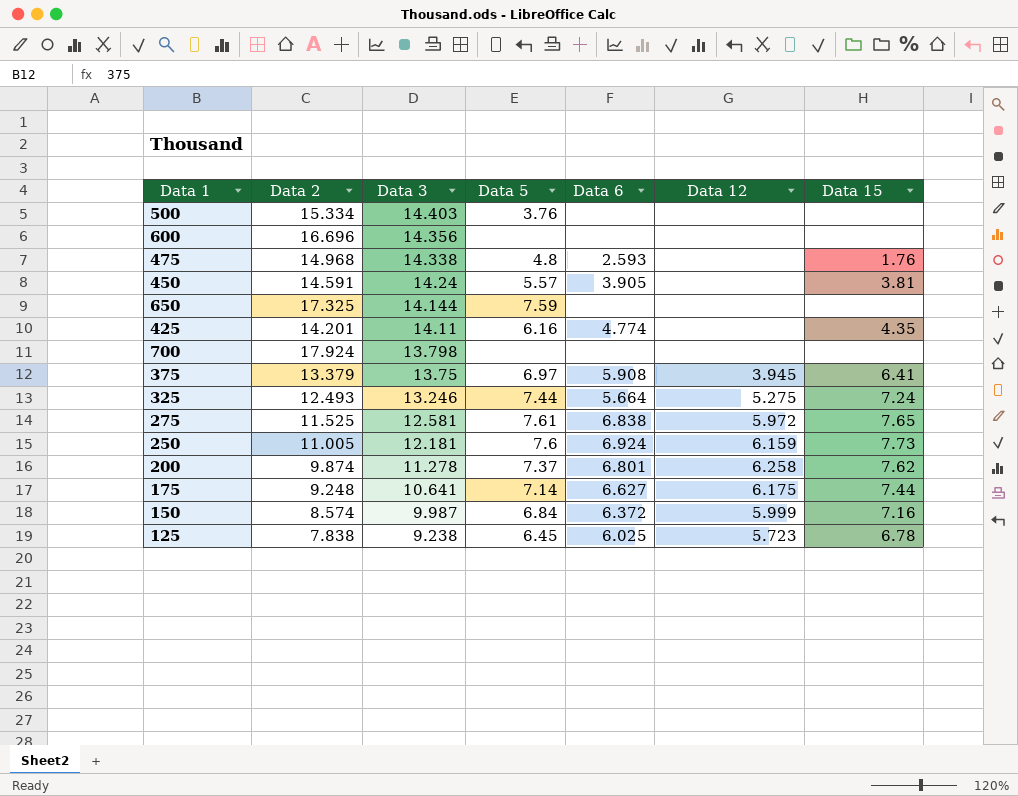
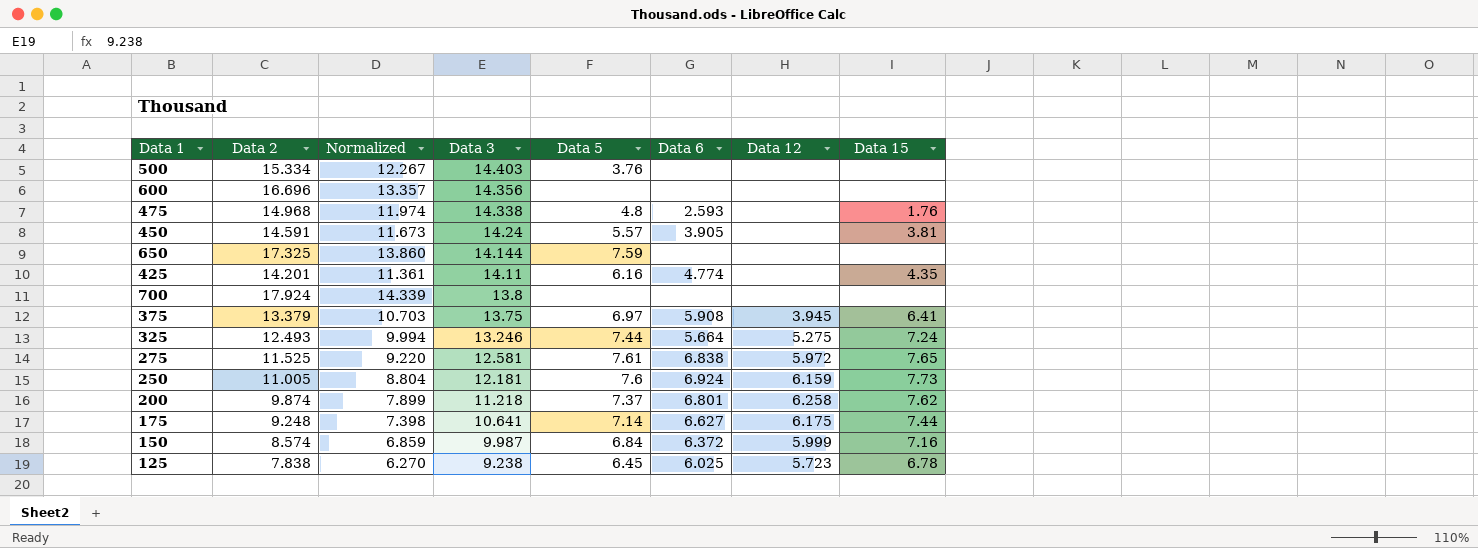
column Normalized | formula: none -> [Data 2] * 0.8
700 | Data 3: 13.798 -> 13.8
200 | Data 3: 11.278 -> 11.218

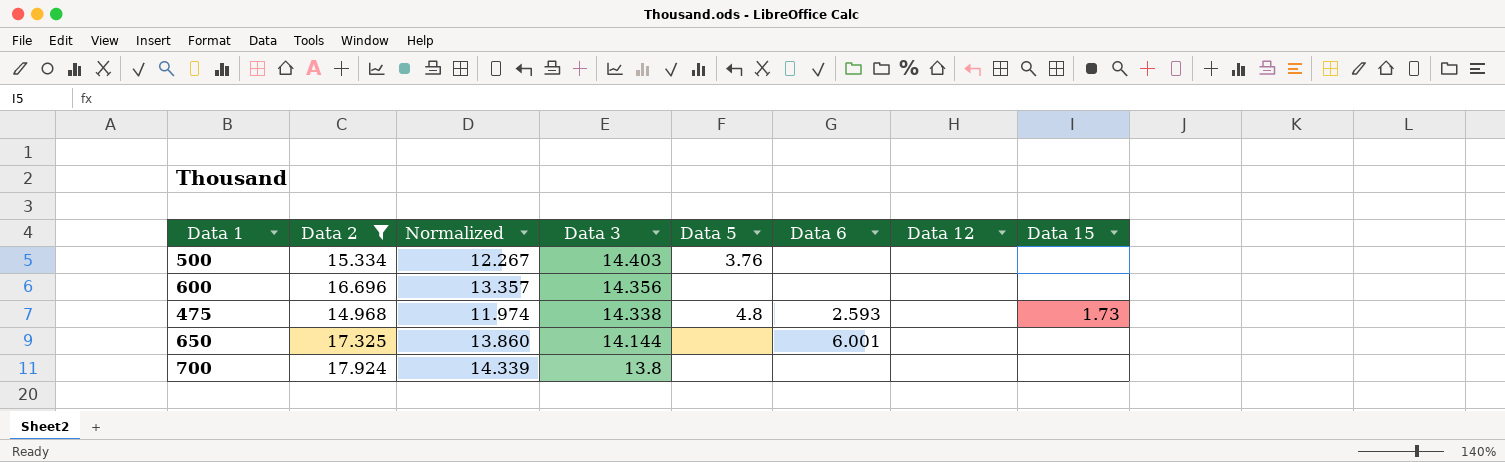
filter: none -> Data 2 >= 14.968
475 | Data 15: 1.76 -> 1.73
650 | Data 5: 7.59 -> none
650 | Data 6: none -> 6.001

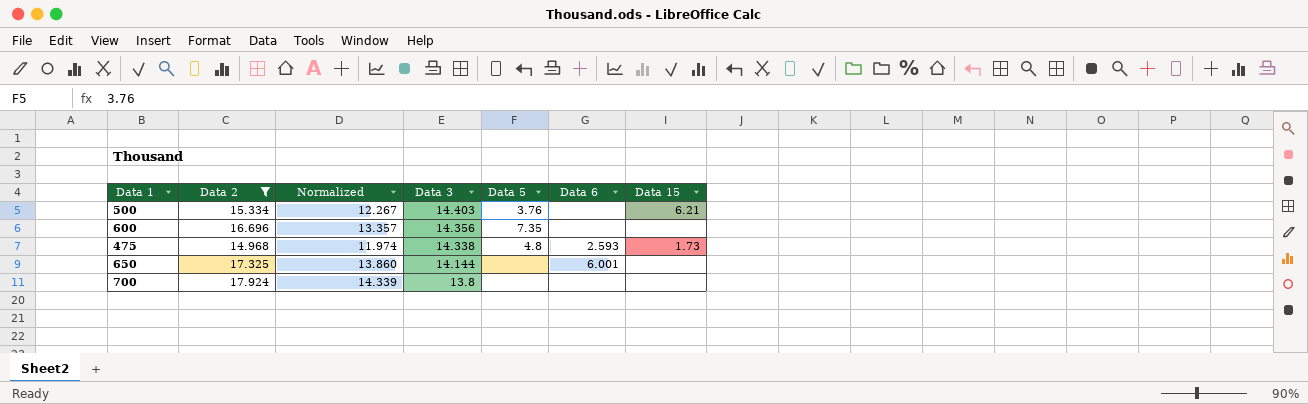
column Data 12 | position: 7 -> none
500 | Data 15: none -> 6.21
600 | Data 5: none -> 7.35

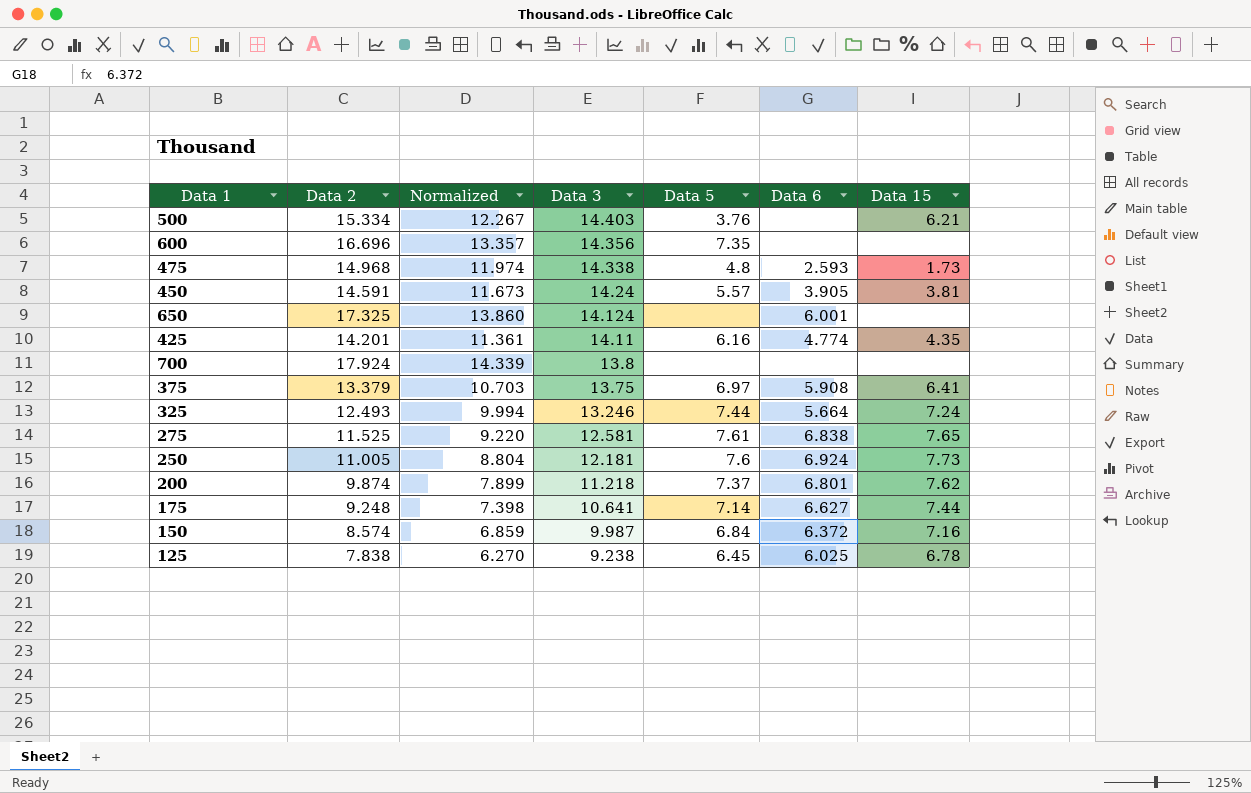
filter: Data 2 >= 14.968 -> none
650 | Data 3: 14.144 -> 14.124

